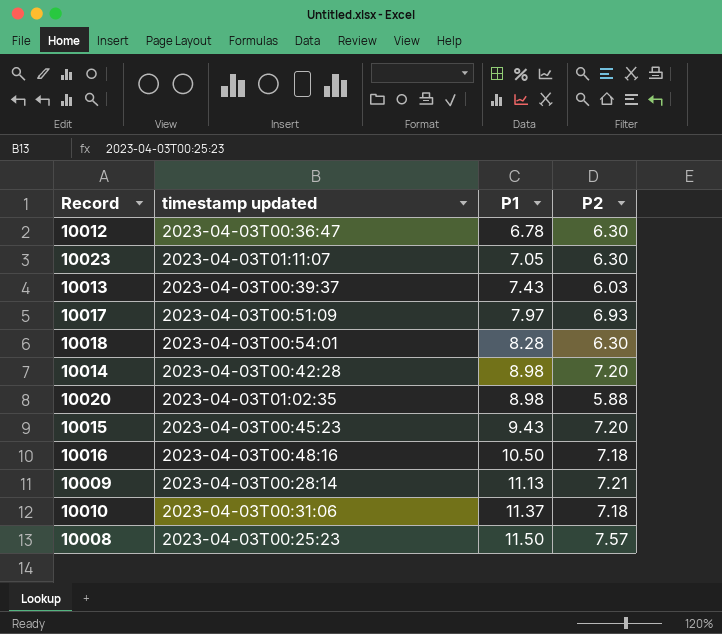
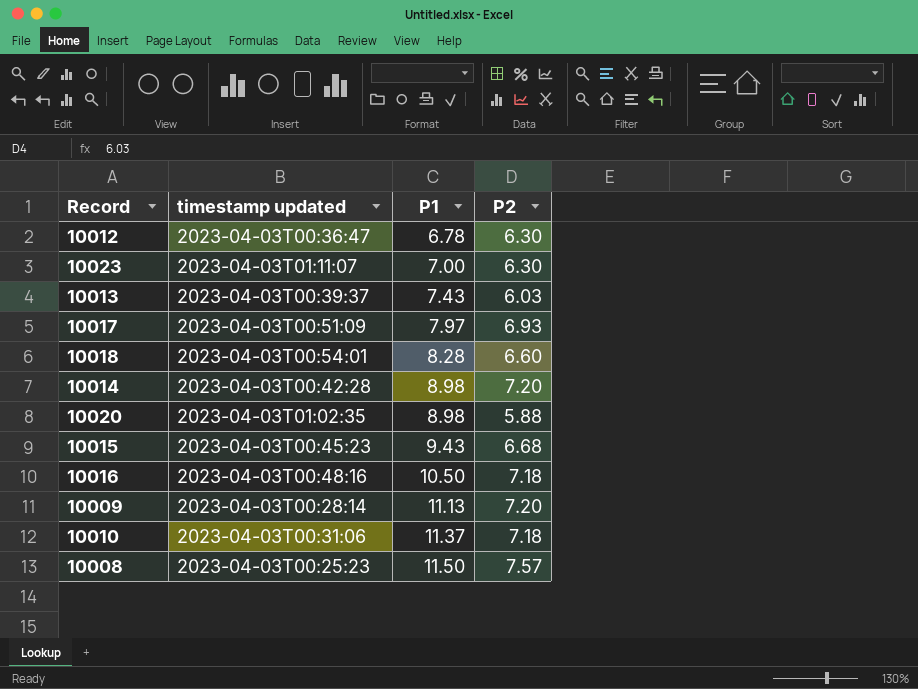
10023 | P1: 7.05 -> 7.00
10018 | P2: 6.30 -> 6.60
10015 | P2: 7.20 -> 6.68
10009 | P2: 7.21 -> 7.20

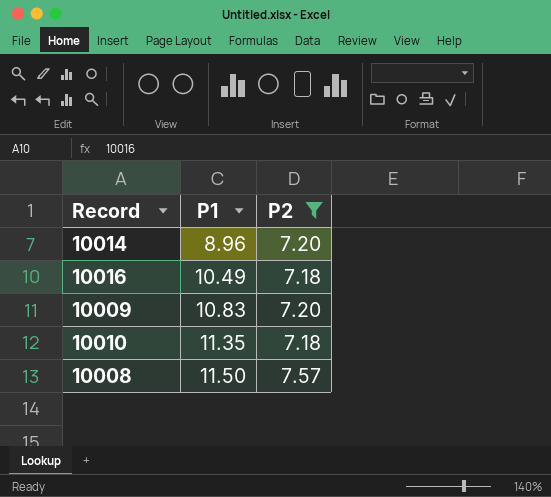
filter: none -> P2 >= 7.18
column timestamp updated | position: 2 -> none
10014 | P1: 8.98 -> 8.96
10016 | P1: 10.50 -> 10.49
10009 | P1: 11.13 -> 10.83
10010 | P1: 11.37 -> 11.35

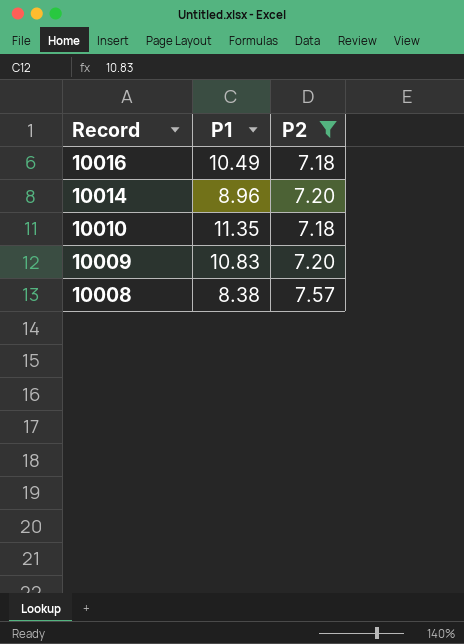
row order: P1 ascending -> Record descending
10008 | P1: 11.50 -> 8.38

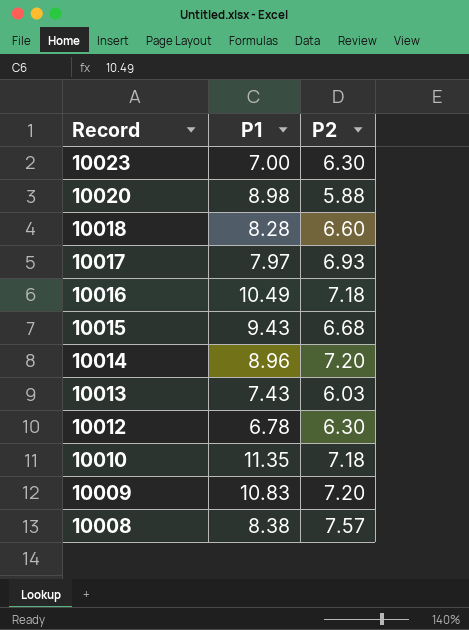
filter: P2 >= 7.18 -> none

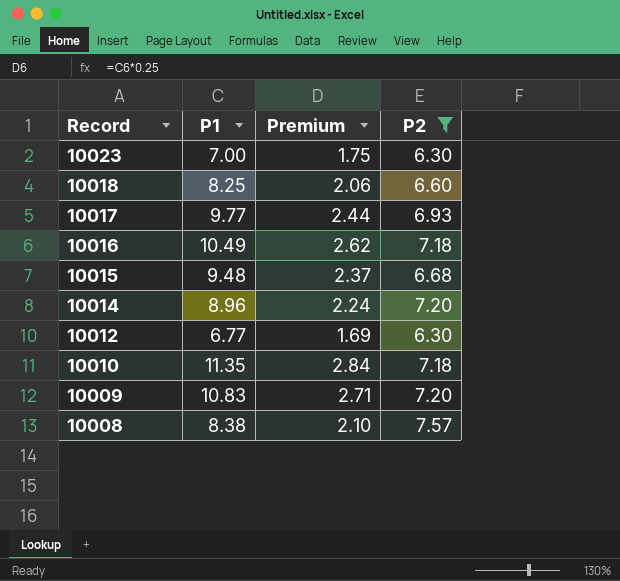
filter: none -> P2 >= 6.30
column Premium | formula: none -> [P1] * 0.25
10018 | P1: 8.28 -> 8.25
10017 | P1: 7.97 -> 9.77
10015 | P1: 9.43 -> 9.48
10012 | P1: 6.78 -> 6.77

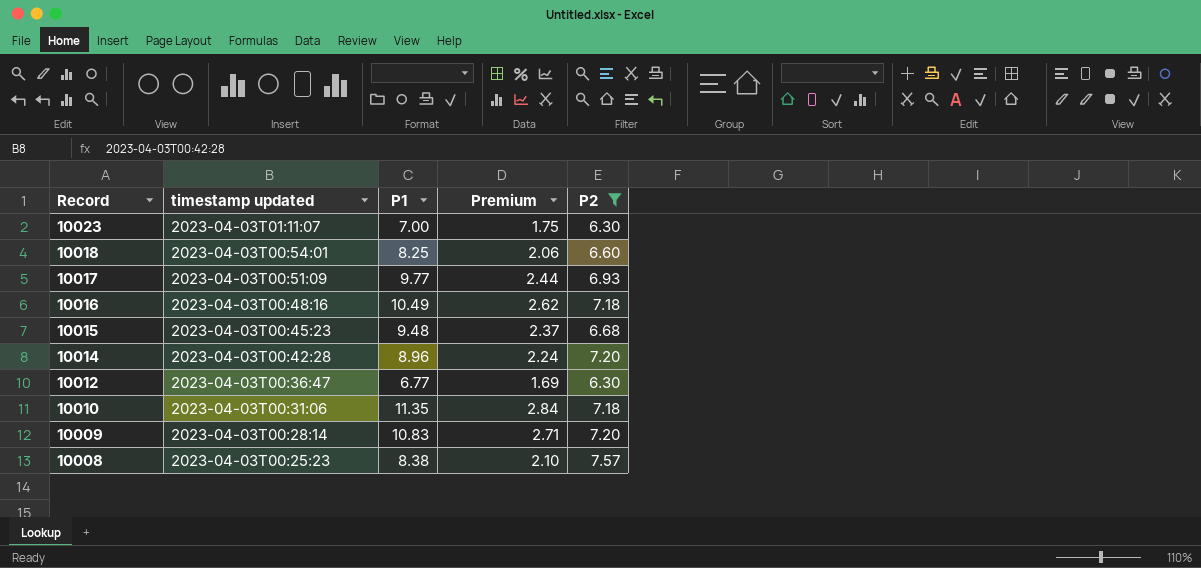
column timestamp updated | position: none -> 2

